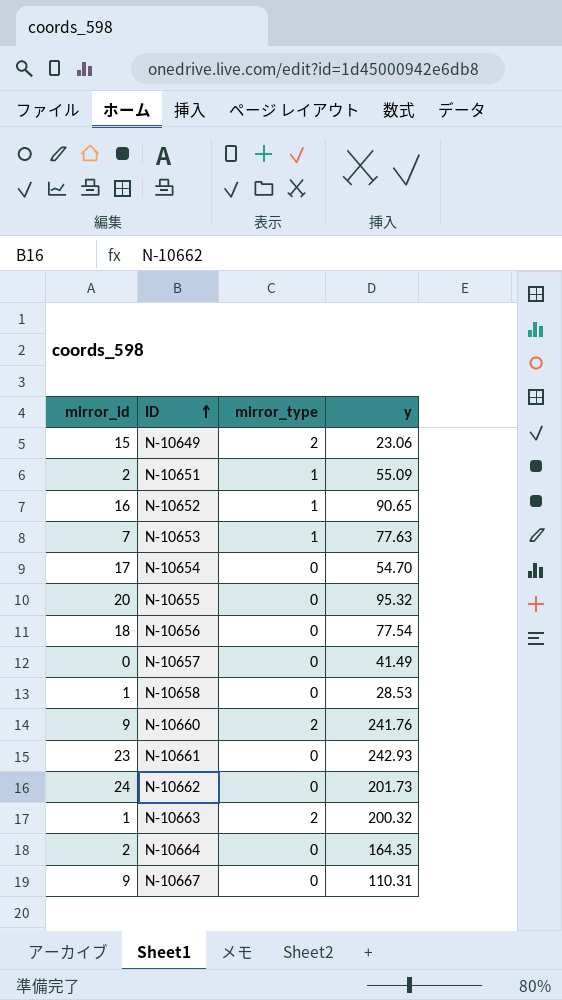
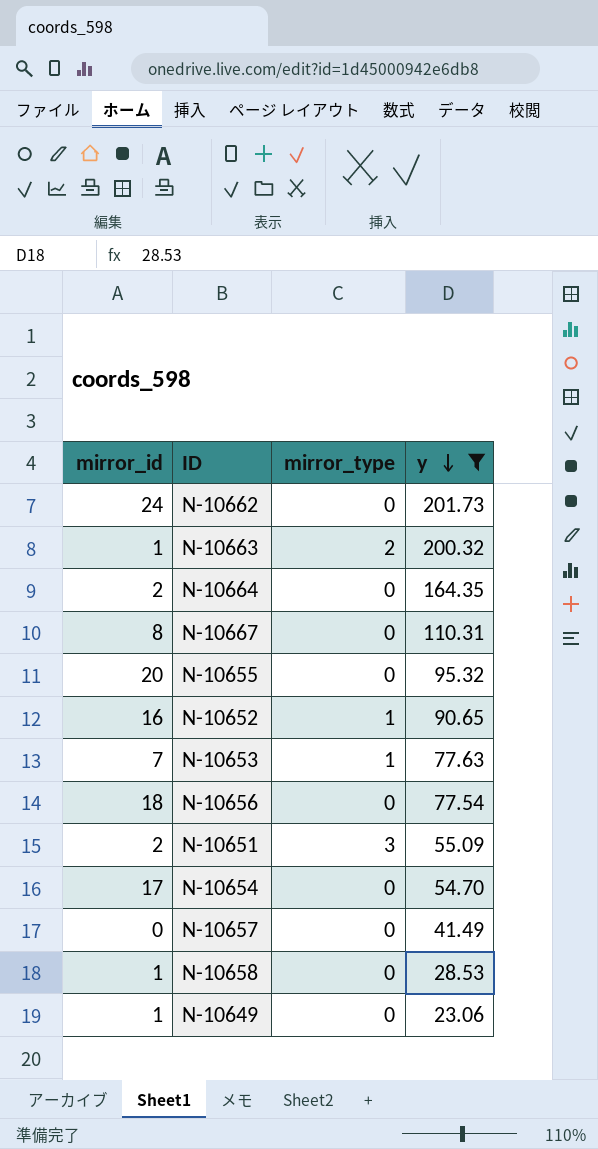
filter: none -> y <= 201.73
row order: ID ascending -> y descending
N-10667 | mirror_id: 9 -> 8
N-10651 | mirror_type: 1 -> 3
N-10649 | mirror_id: 15 -> 1
N-10649 | mirror_type: 2 -> 0

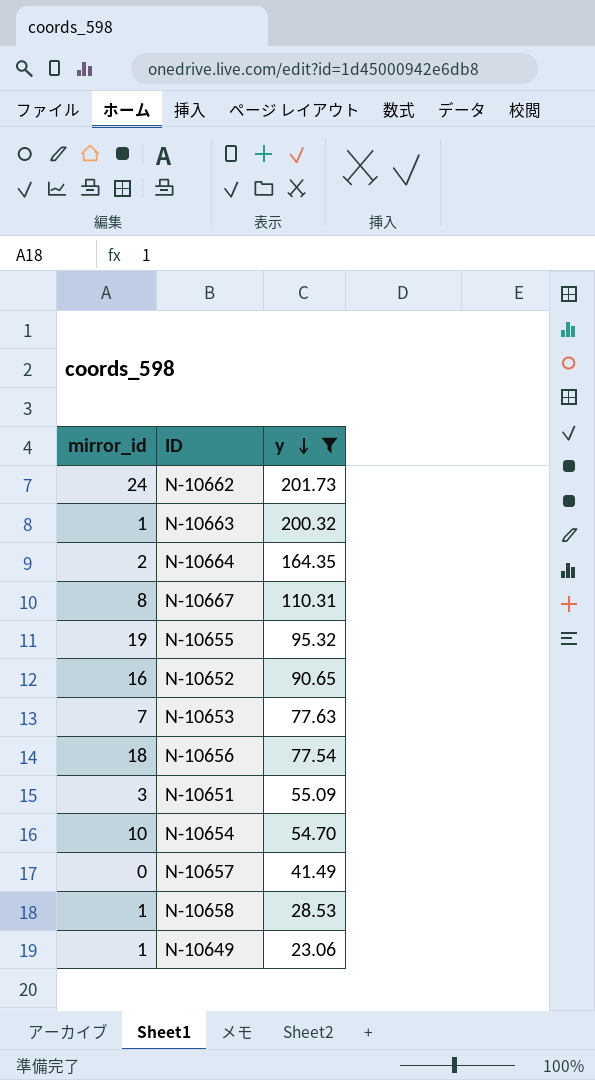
column mirror_type | position: 3 -> none
N-10655 | mirror_id: 20 -> 19
N-10651 | mirror_id: 2 -> 3
N-10654 | mirror_id: 17 -> 10

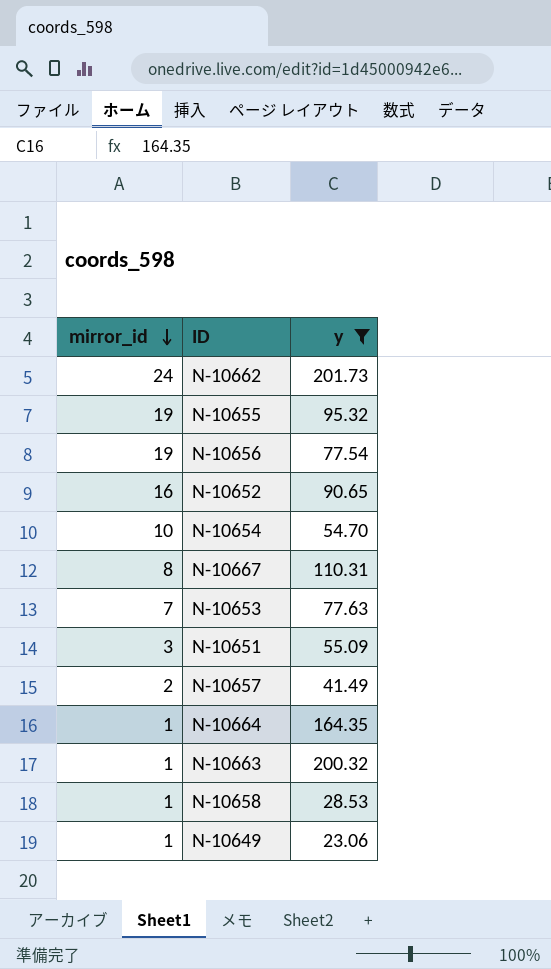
row order: y descending -> mirror_id descending
N-10656 | mirror_id: 18 -> 19
N-10657 | mirror_id: 0 -> 2
N-10664 | mirror_id: 2 -> 1

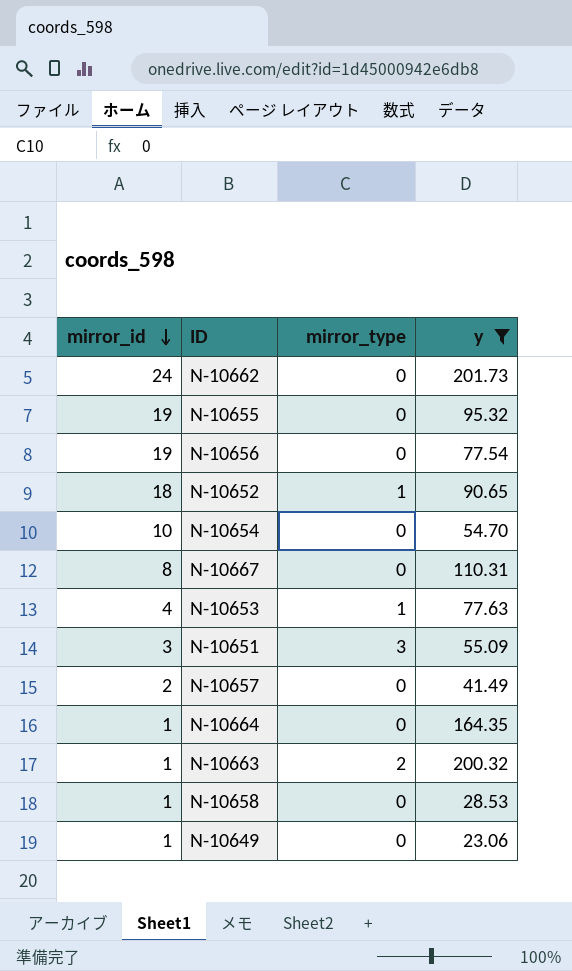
column mirror_type | position: none -> 3
N-10652 | mirror_id: 16 -> 18
N-10653 | mirror_id: 7 -> 4

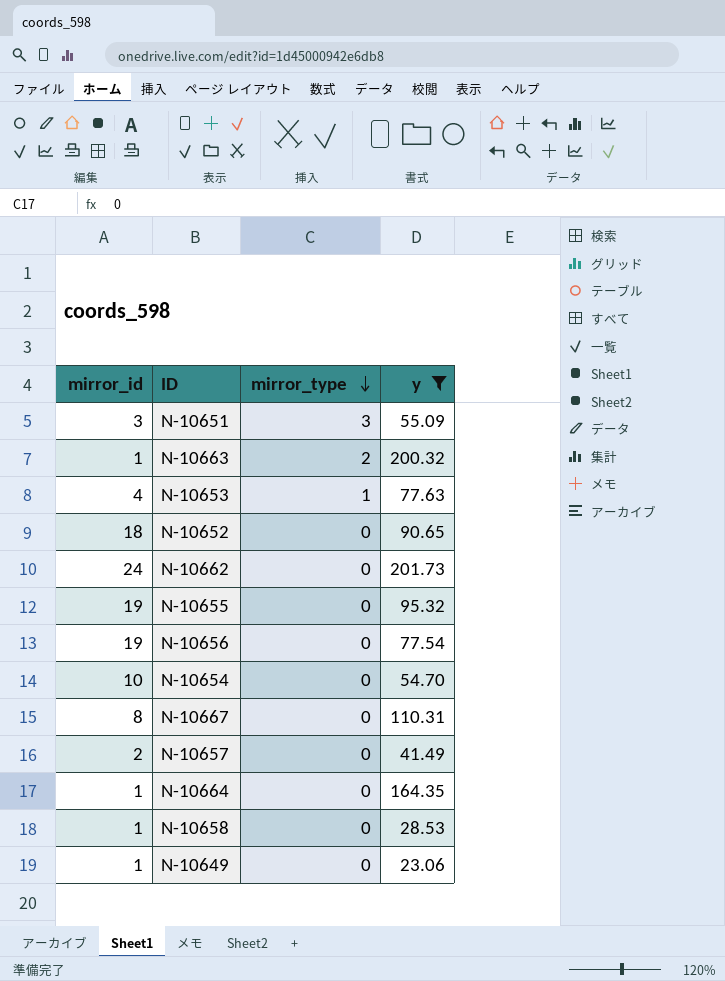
row order: mirror_id descending -> mirror_type descending
N-10652 | mirror_type: 1 -> 0

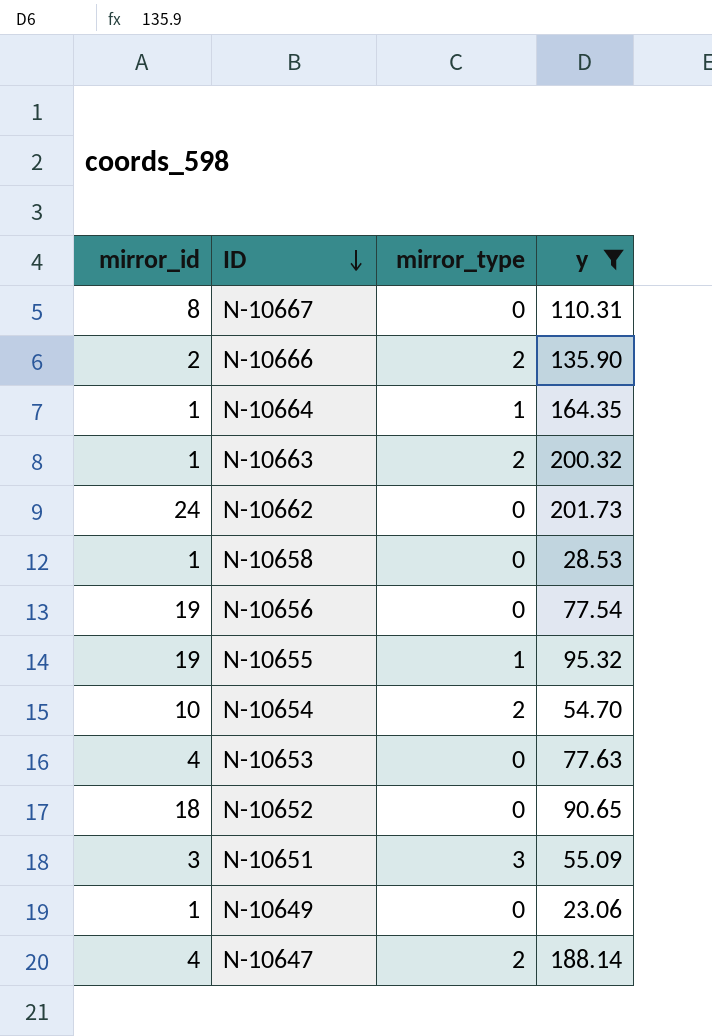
row order: mirror_type descending -> ID descending
row N-10657: 2 | 0 | 41.49 -> none
row N-10666: none -> 2 | 2 | 135.90
N-10664 | mirror_type: 0 -> 1
N-10655 | mirror_type: 0 -> 1
N-10654 | mirror_type: 0 -> 2
N-10653 | mirror_type: 1 -> 0
row N-10647: none -> 4 | 2 | 188.14

